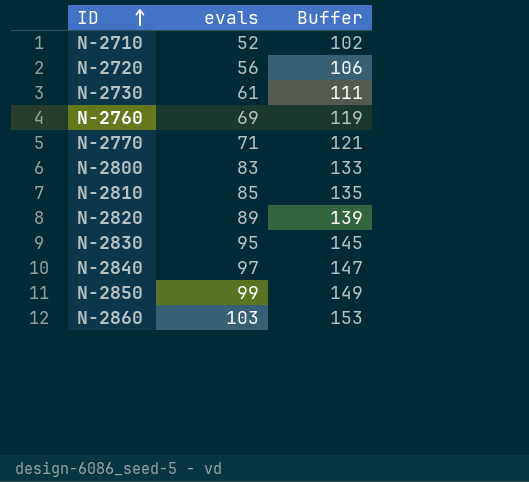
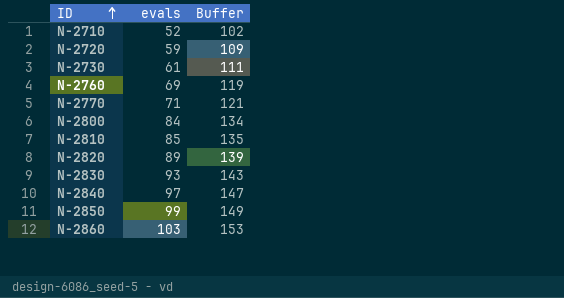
N-2720 | evals: 56 -> 59
N-2720 | Buffer: 106 -> 109
N-2800 | evals: 83 -> 84
N-2800 | Buffer: 133 -> 134
N-2830 | evals: 95 -> 93
N-2830 | Buffer: 145 -> 143

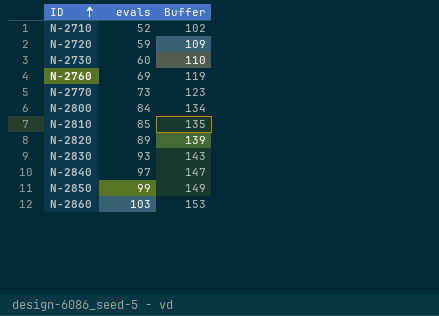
N-2730 | evals: 61 -> 60
N-2730 | Buffer: 111 -> 110
N-2770 | evals: 71 -> 73
N-2770 | Buffer: 121 -> 123

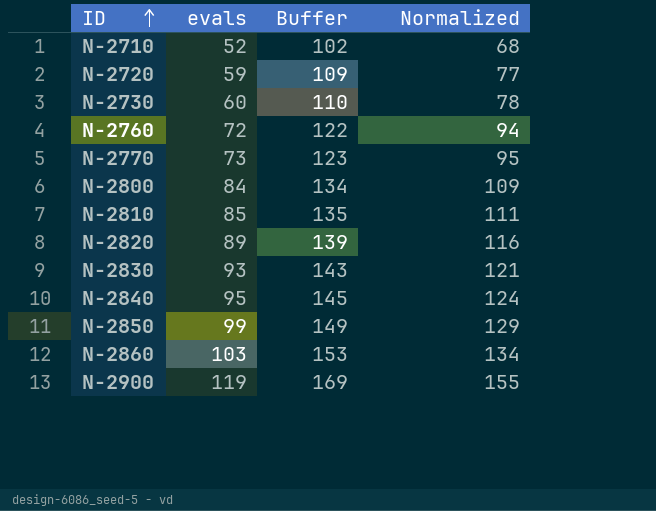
column Normalized | formula: none -> [evals] * 1.3
N-2760 | evals: 69 -> 72
N-2760 | Buffer: 119 -> 122
N-2840 | evals: 97 -> 95
N-2840 | Buffer: 147 -> 145
row N-2900: none -> 119 | 169 | 155

